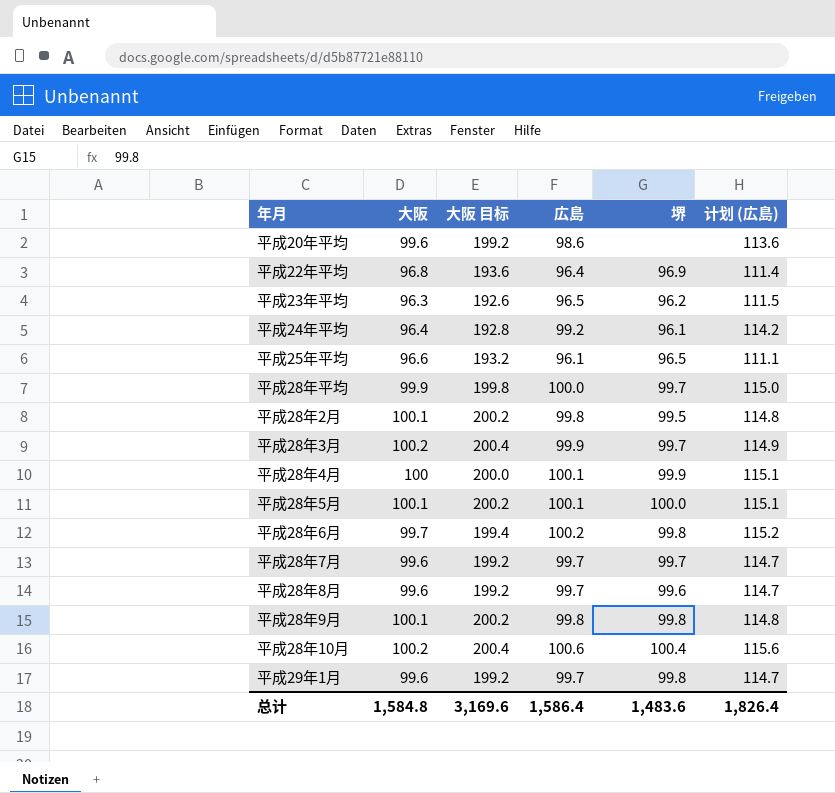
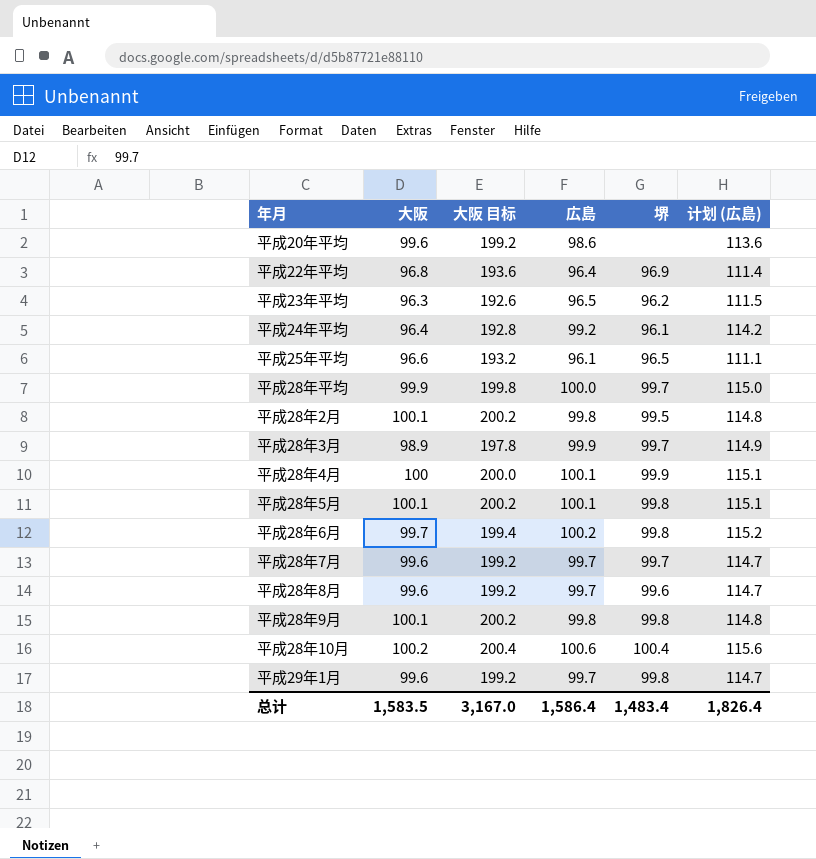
平成28年3月 | 大阪: 100.2 -> 98.9
平成28年3月 | 大阪 目标: 200.4 -> 197.8
平成28年5月 | 堺: 100.0 -> 99.8
总计 | 大阪: 1,584.8 -> 1,583.5
总计 | 大阪 目标: 3,169.6 -> 3,167.0
总计 | 堺: 1,483.6 -> 1,483.4

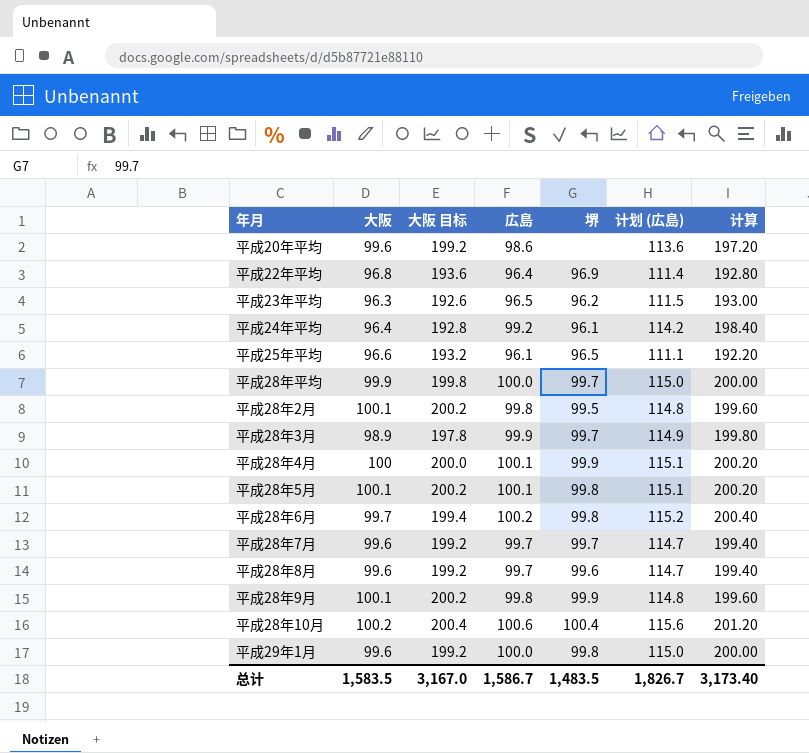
column 计算 | formula: none -> [広島] * 2
平成28年9月 | 堺: 99.8 -> 99.9
平成29年1月 | 広島: 99.7 -> 100.0
平成29年1月 | 计划 (広島): 114.7 -> 115.0
总计 | 広島: 1,586.4 -> 1,586.7
总计 | 堺: 1,483.4 -> 1,483.5
总计 | 计划 (広島): 1,826.4 -> 1,826.7

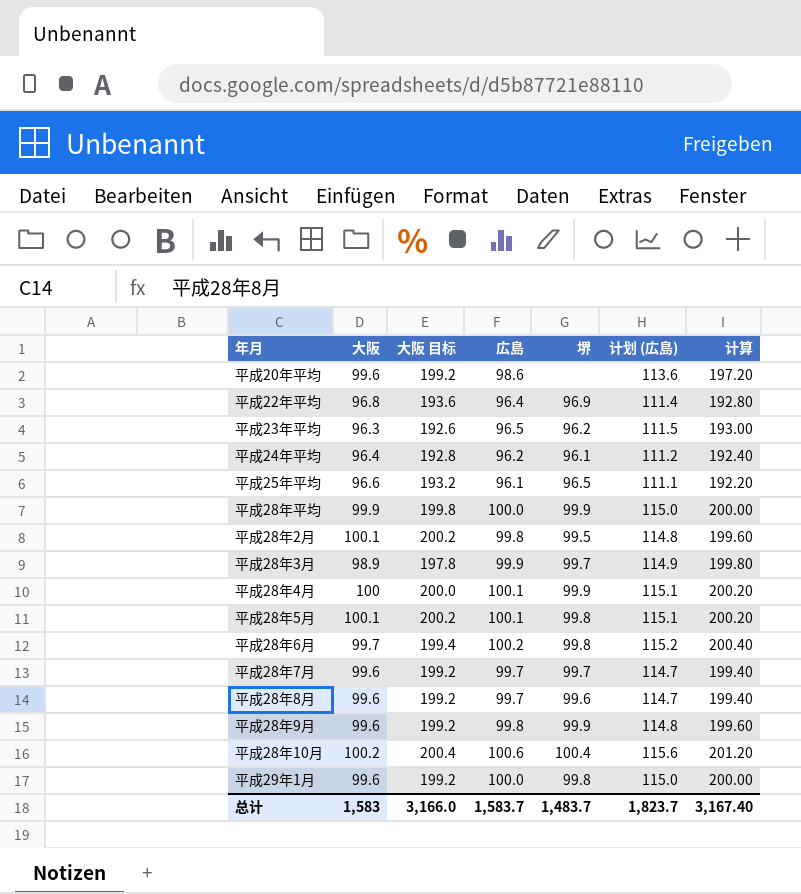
平成24年平均 | 広島: 99.2 -> 96.2
平成24年平均 | 计划 (広島): 114.2 -> 111.2
平成24年平均 | 计算: 198.40 -> 192.40
平成28年平均 | 堺: 99.7 -> 99.9
平成28年9月 | 大阪: 100.1 -> 99.6
平成28年9月 | 大阪 目标: 200.2 -> 199.2
总计 | 大阪: 1,583.5 -> 1,583
总计 | 大阪 目标: 3,167.0 -> 3,166.0
总计 | 広島: 1,586.7 -> 1,583.7
总计 | 堺: 1,483.5 -> 1,483.7
总计 | 计划 (広島): 1,826.7 -> 1,823.7
总计 | 计算: 3,173.40 -> 3,167.40

